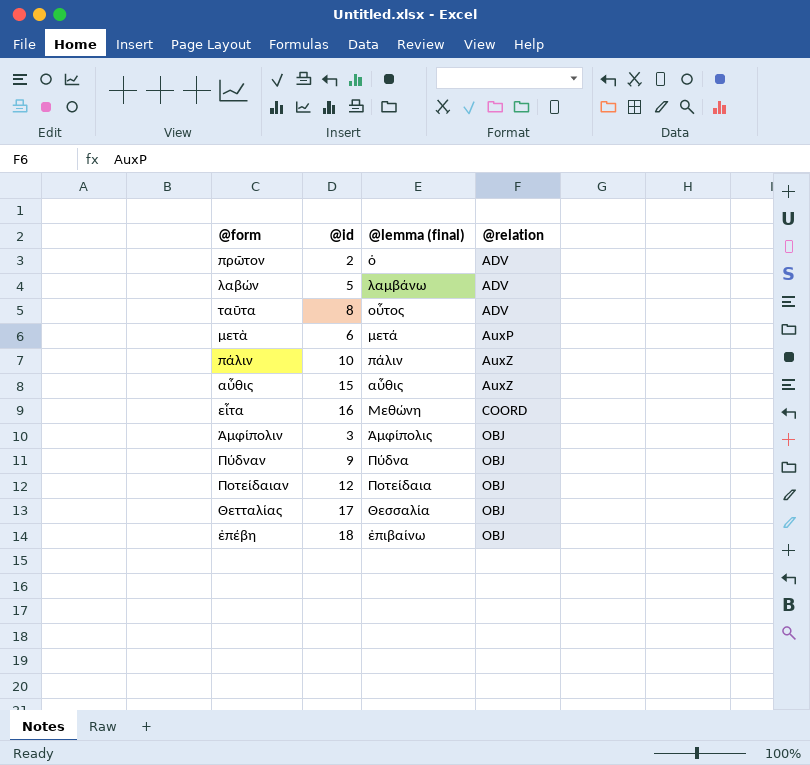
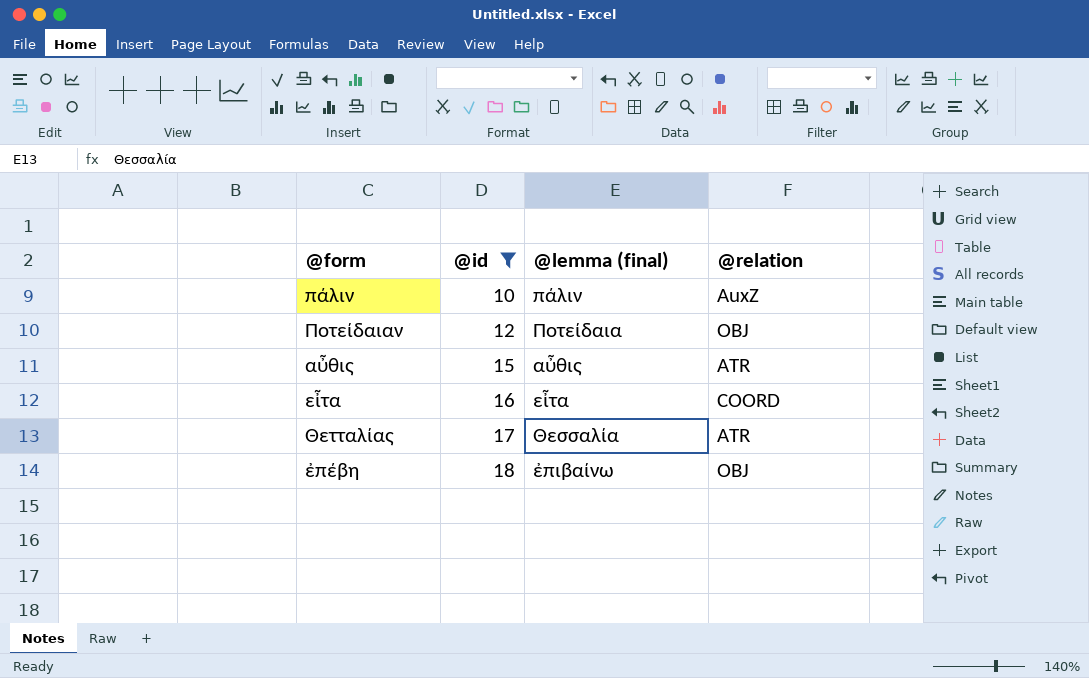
filter: none -> @id >= 10
row order: @relation ascending -> @id ascending
αὖθις | @relation: AuxZ -> ATR
εἶτα | @lemma (final): Μεθώνη -> εἶτα
Θετταλίας | @relation: OBJ -> ATR

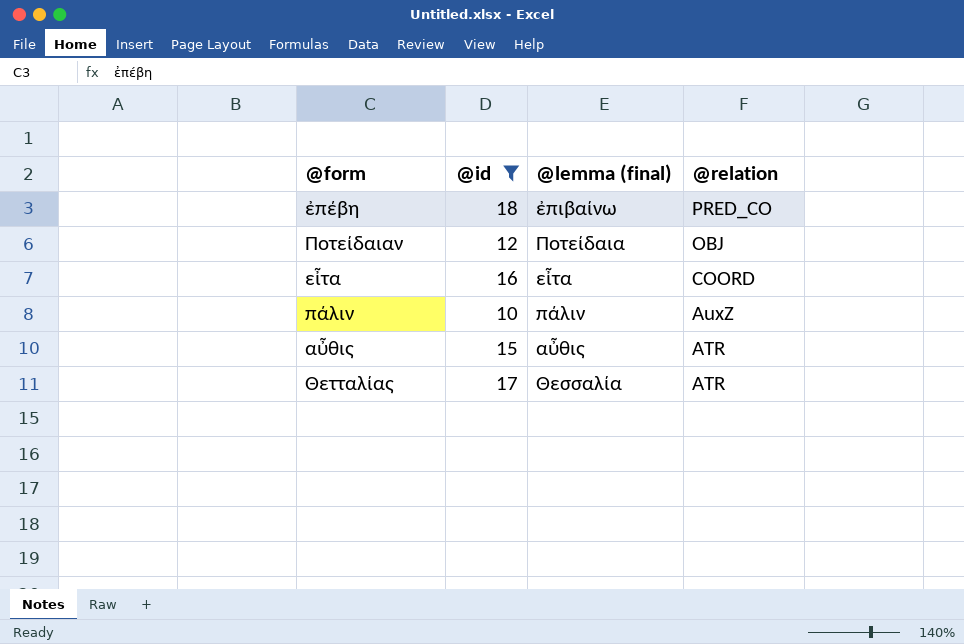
row order: @id ascending -> @relation descending
ἐπέβη | @relation: OBJ -> PRED_CO

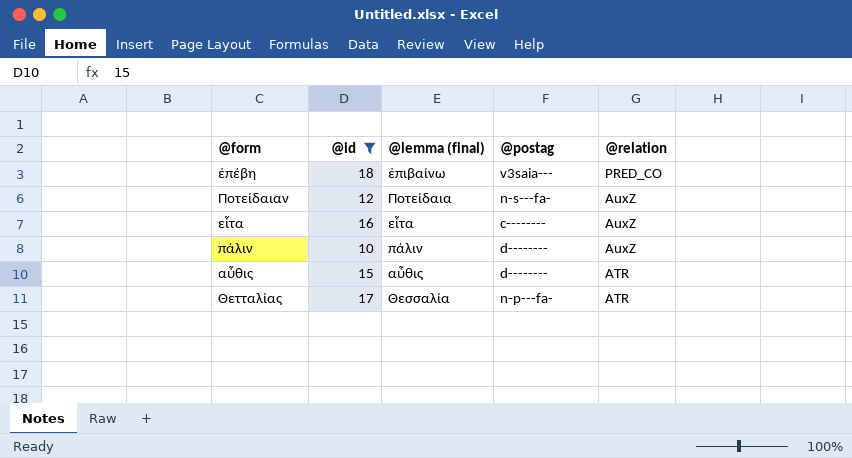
column @postag | position: none -> 4
Ποτείδαιαν | @relation: OBJ -> AuxZ
εἶτα | @relation: COORD -> AuxZ

